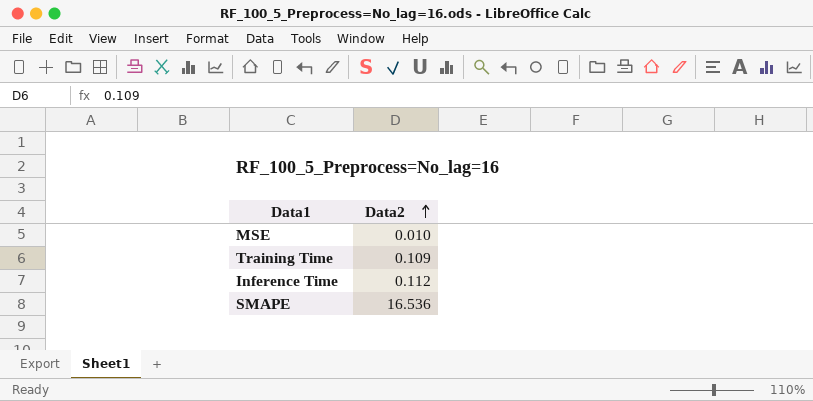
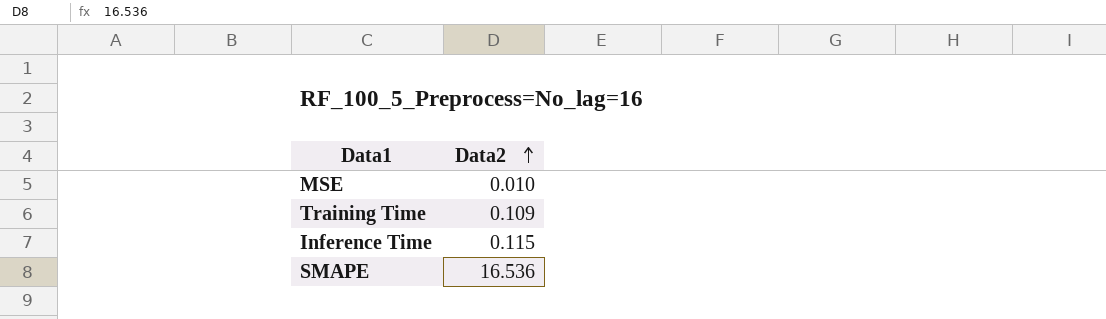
Inference Time | Data2: 0.112 -> 0.115

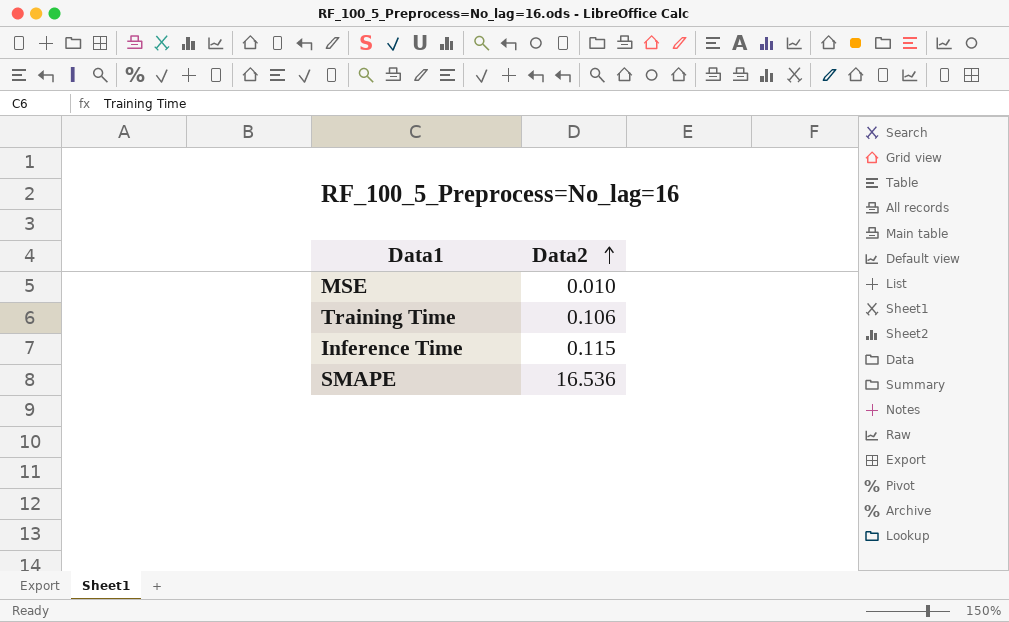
Training Time | Data2: 0.109 -> 0.106

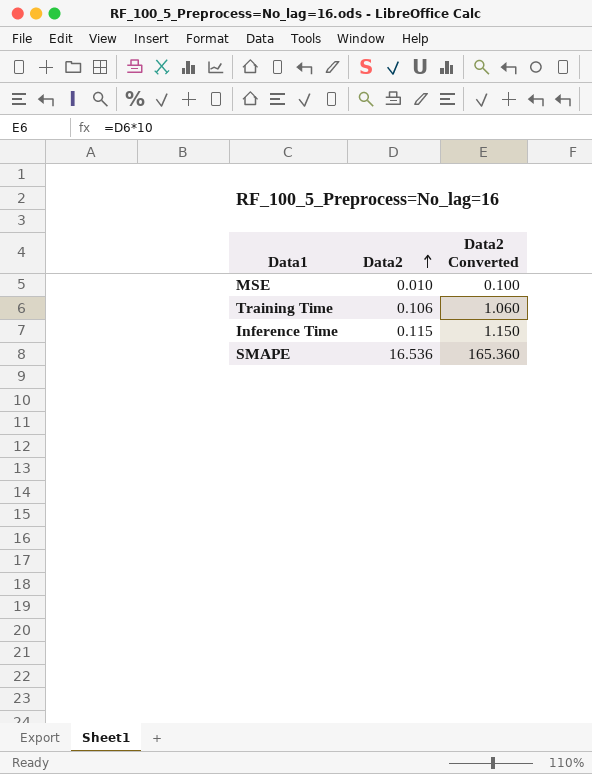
column Data2 Converted | formula: none -> [Data2] * 10

